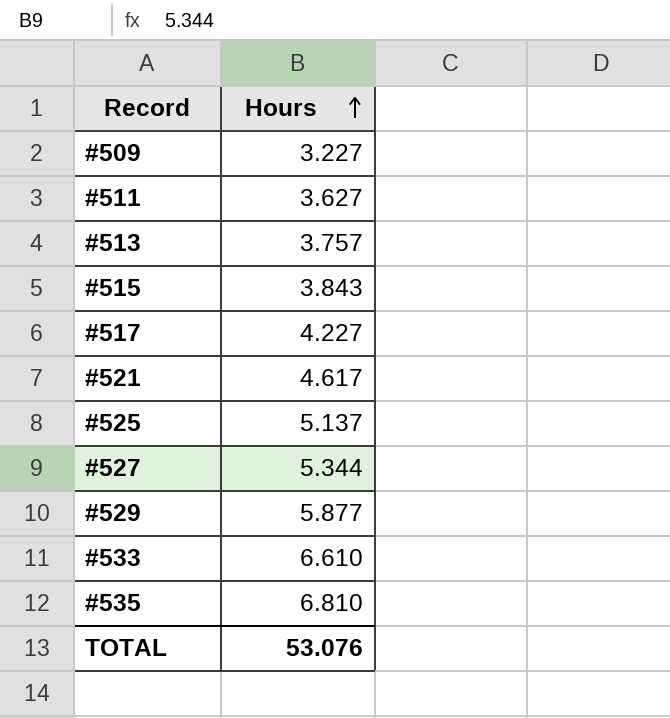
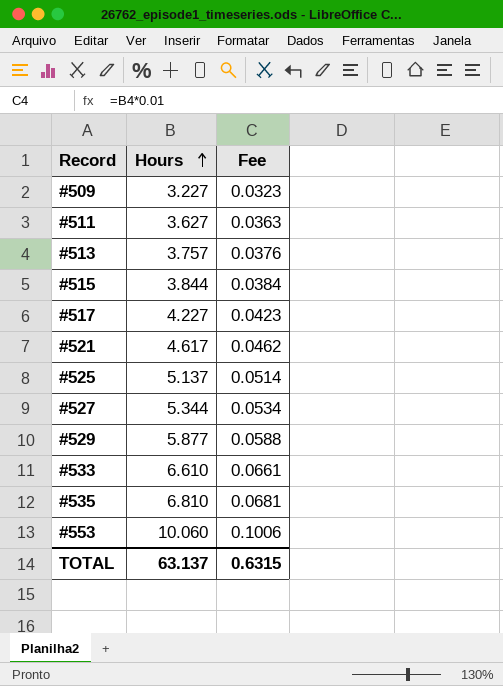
column Fee | formula: none -> [Hours] * 0.01
#515 | Hours: 3.843 -> 3.844
row #553: none -> 10.060 | 0.1006
TOTAL | Hours: 53.076 -> 63.137

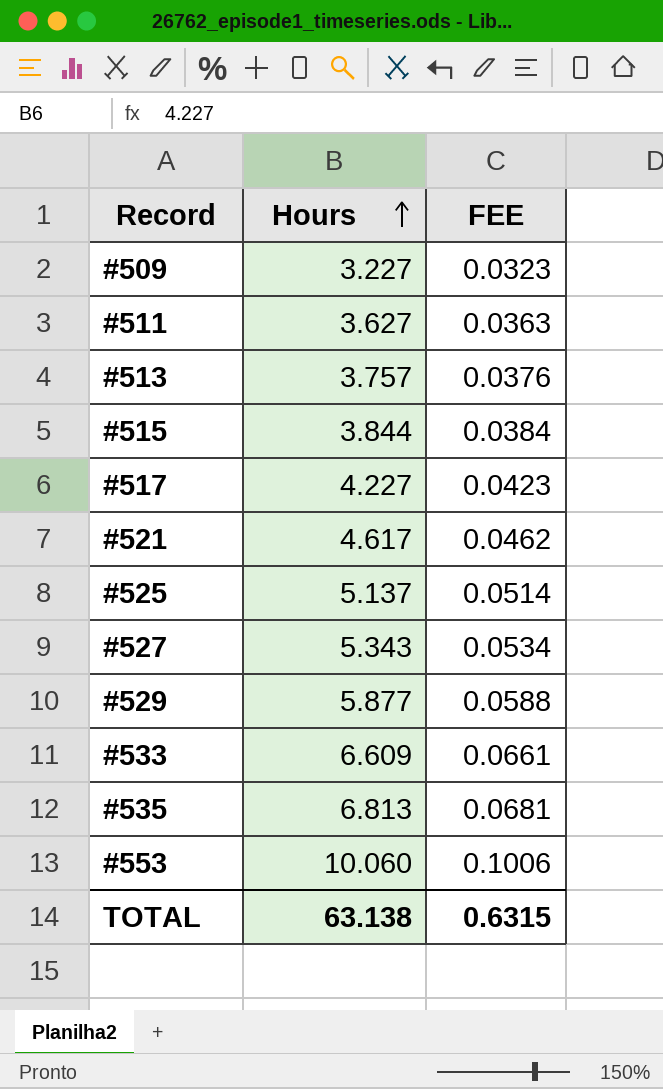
column name: Fee -> FEE
#527 | Hours: 5.344 -> 5.343
#533 | Hours: 6.610 -> 6.609
#535 | Hours: 6.810 -> 6.813
TOTAL | Hours: 63.137 -> 63.138

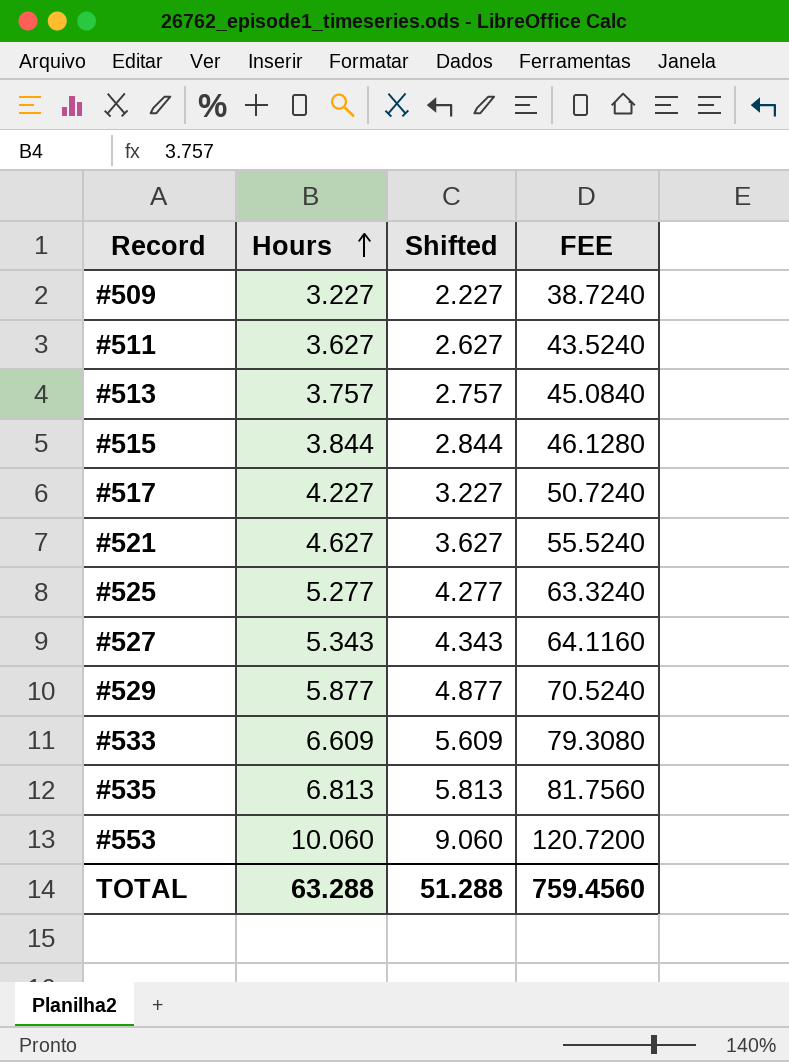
column Shifted | formula: none -> [Hours] - 1
column FEE | formula: [Hours] * 0.01 -> [Hours] * 12
#521 | Hours: 4.617 -> 4.627
#525 | Hours: 5.137 -> 5.277
TOTAL | Hours: 63.138 -> 63.288
TOTAL | FEE: 0.6315 -> 759.4560

